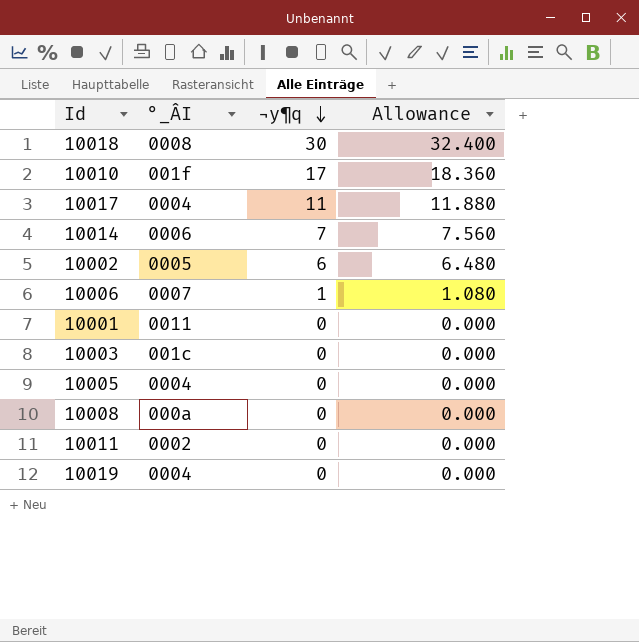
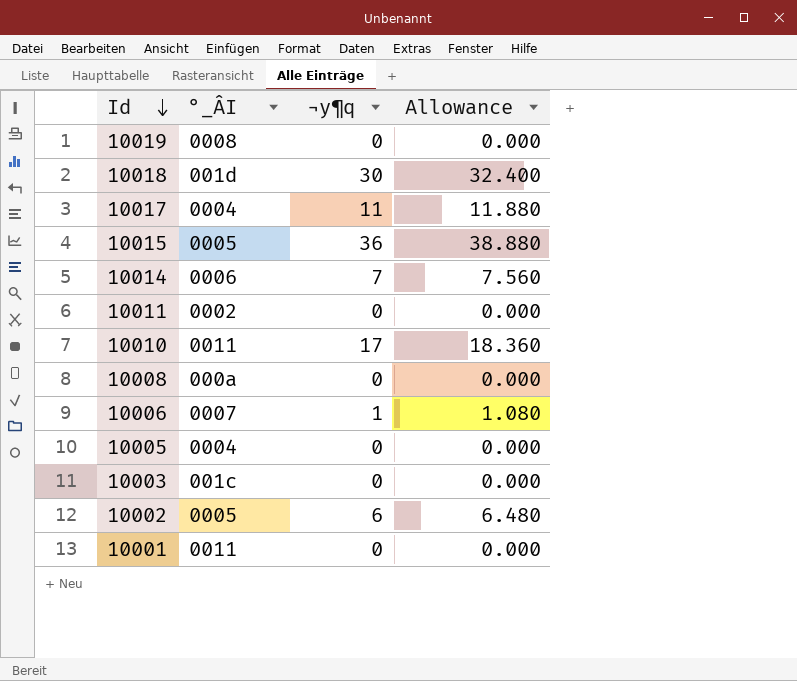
row order: ¬y¶q descending -> Id descending
10019 | °_ÂI: 0004 -> 0008
10018 | °_ÂI: 0008 -> 001d
row 10015: none -> 0005 | 36 | 38.880
10010 | °_ÂI: 001f -> 0011

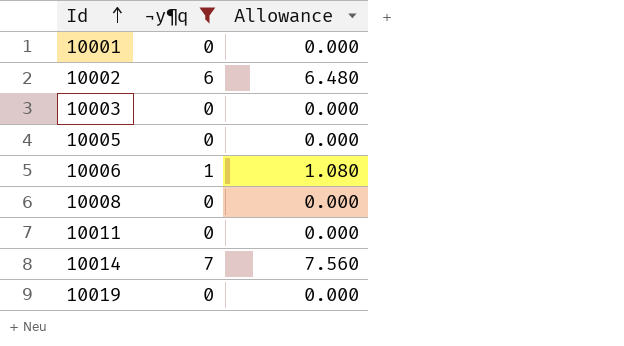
filter: none -> ¬y¶q <= 7
row order: Id descending -> Id ascending
column °_ÂI | position: 2 -> none

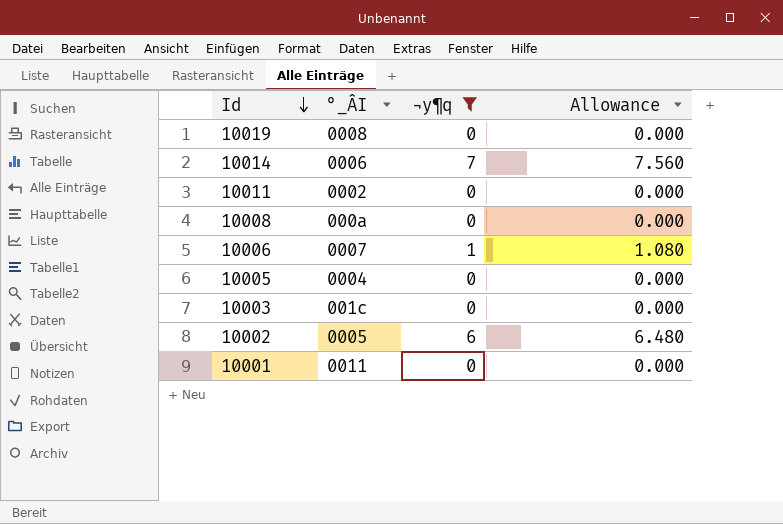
row order: Id ascending -> Id descending
column °_ÂI | position: none -> 2

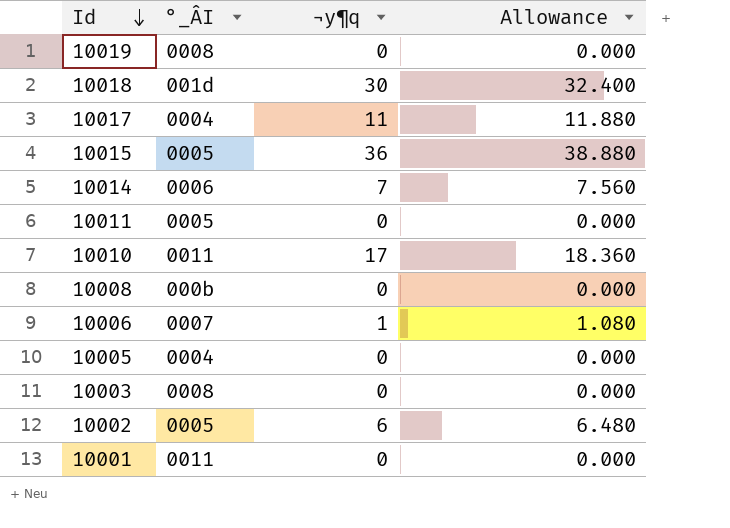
filter: ¬y¶q <= 7 -> none
10011 | °_ÂI: 0002 -> 0005
10008 | °_ÂI: 000a -> 000b
10003 | °_ÂI: 001c -> 0008

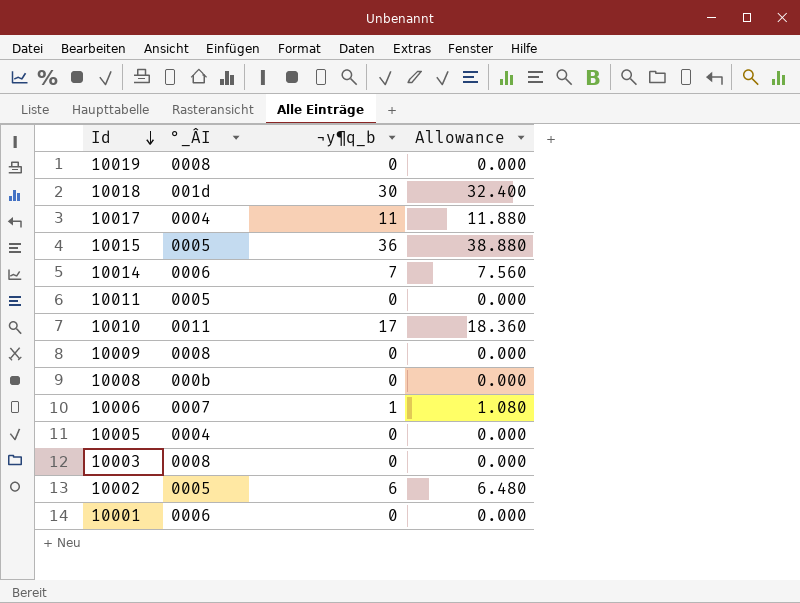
column name: ¬y¶q -> ¬y¶q_b
row 10009: none -> 0008 | 0 | 0.000
10001 | °_ÂI: 0011 -> 0006

